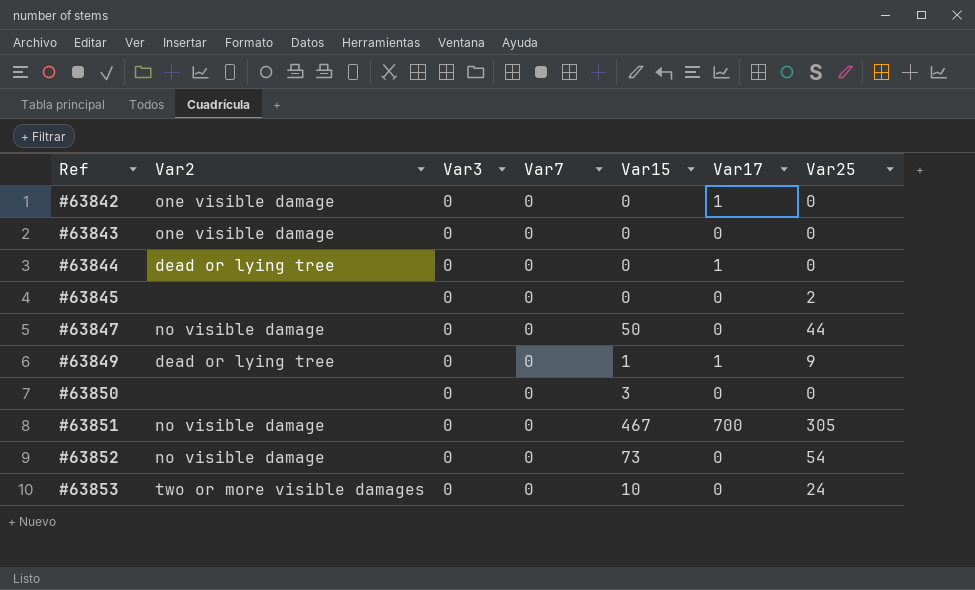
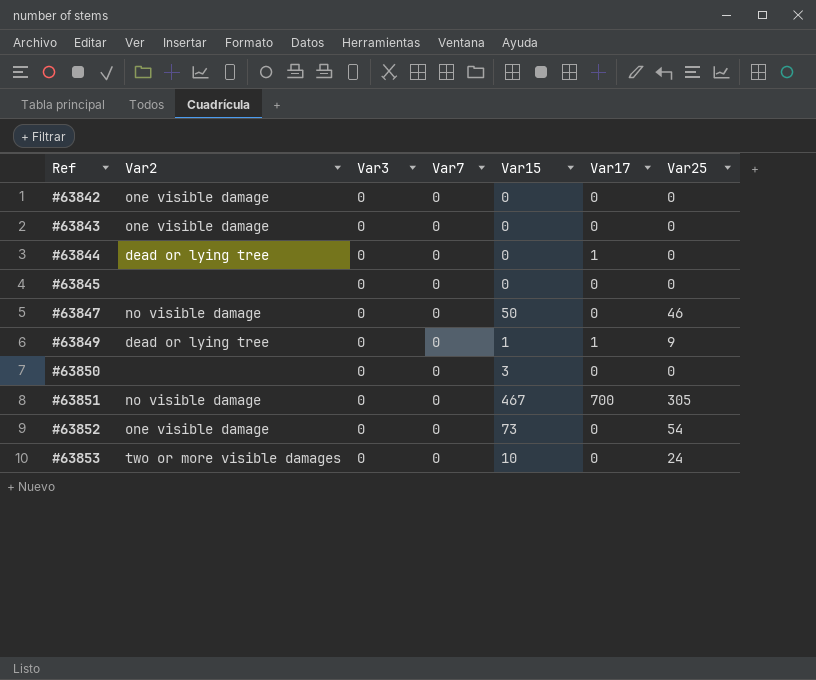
#63842 | Var17: 1 -> 0
#63845 | Var25: 2 -> 0
#63847 | Var25: 44 -> 46
#63852 | Var2: no visible damage -> one visible damage

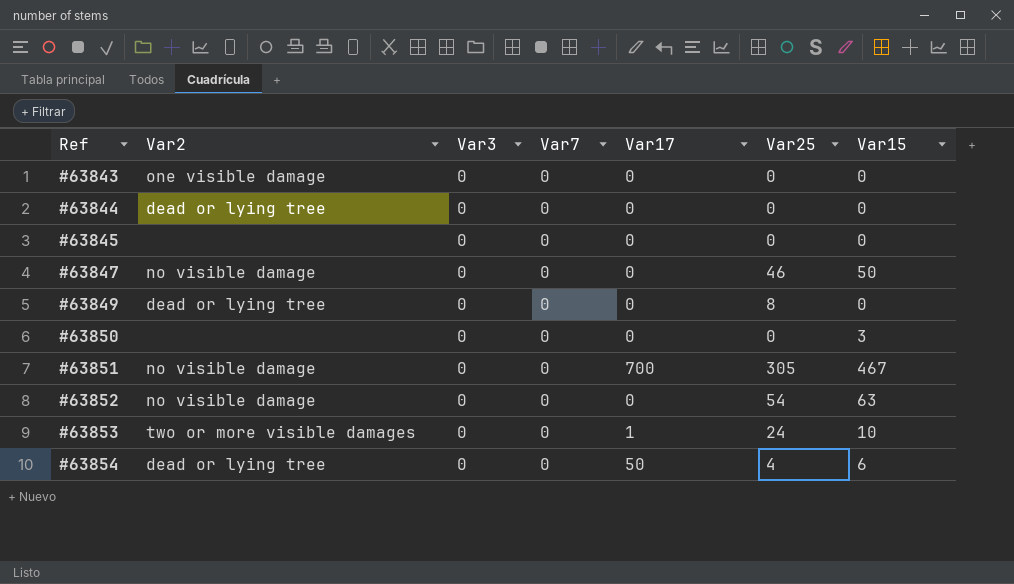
column Var15 | position: 5 -> 7
row #63842: one visible damage | 0 | 0 | 0 | 0 | 0 -> none
#63844 | Var17: 1 -> 0
#63849 | Var17: 1 -> 0
#63849 | Var25: 9 -> 8
#63849 | Var15: 1 -> 0
#63852 | Var2: one visible damage -> no visible damage
#63852 | Var15: 73 -> 63
#63853 | Var17: 0 -> 1
row #63854: none -> dead or lying tree | 0 | 0 | 50 | 4 | 6

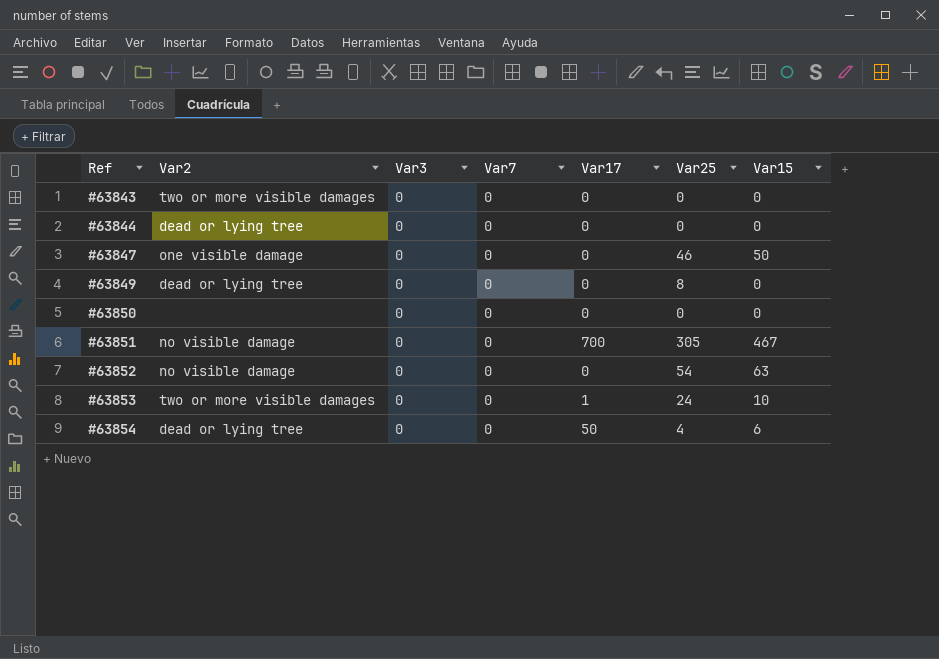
row #63845: none | 0 | 0 | 0 | 0 | 0 -> none
#63843 | Var2: one visible damage -> two or more visible damages
#63847 | Var2: no visible damage -> one visible damage
#63850 | Var15: 3 -> 0

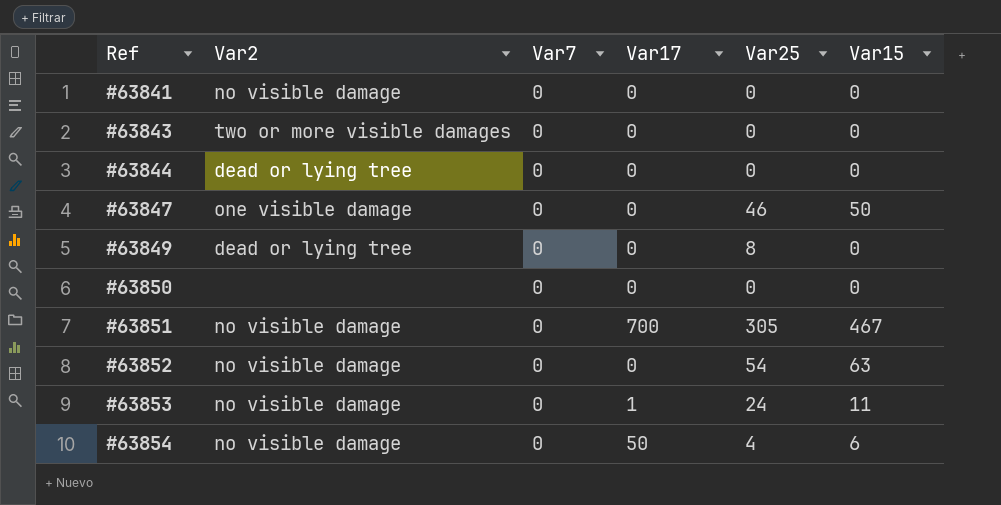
column Var3 | position: 3 -> none
row #63841: none -> no visible damage | 0 | 0 | 0 | 0
#63853 | Var2: two or more visible damages -> no visible damage
#63853 | Var15: 10 -> 11
#63854 | Var2: dead or lying tree -> no visible damage

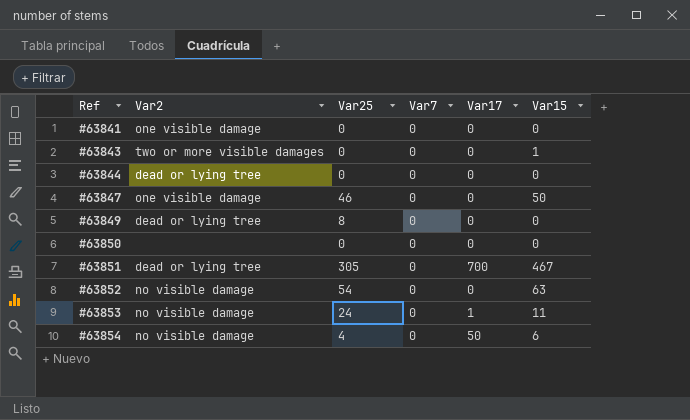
column Var25 | position: 5 -> 3
#63841 | Var2: no visible damage -> one visible damage
#63843 | Var15: 0 -> 1
#63851 | Var2: no visible damage -> dead or lying tree

